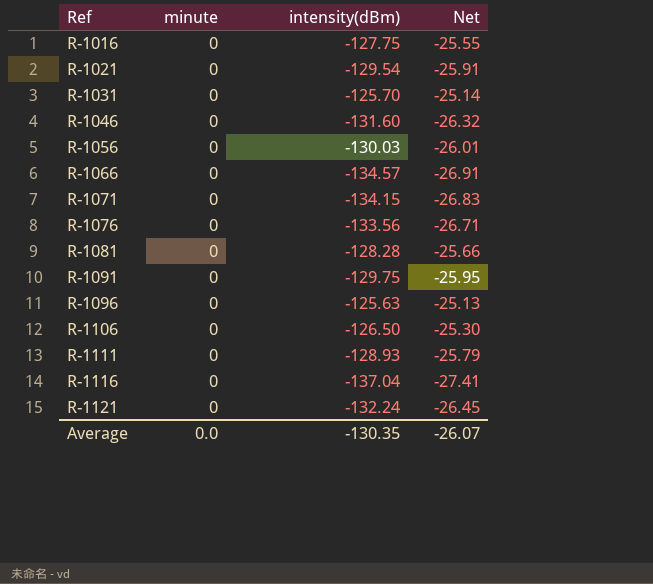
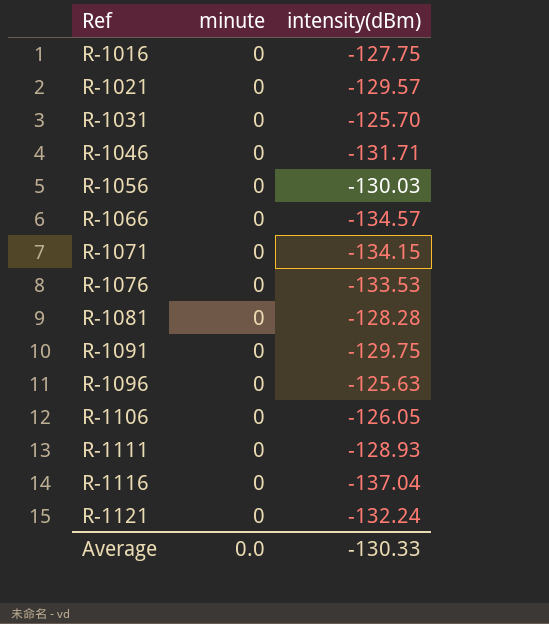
column Net | formula: [intensity(dBm)] * 0.2 -> none
R-1021 | intensity(dBm): -129.54 -> -129.57
R-1046 | intensity(dBm): -131.60 -> -131.71
R-1076 | intensity(dBm): -133.56 -> -133.53
R-1106 | intensity(dBm): -126.50 -> -126.05
Average | intensity(dBm): -130.35 -> -130.33

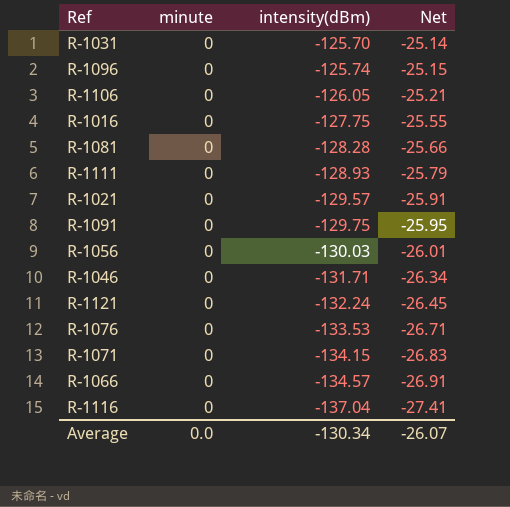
row order: Ref ascending -> intensity(dBm) descending
column Net | formula: none -> [intensity(dBm)] * 0.2
R-1096 | intensity(dBm): -125.63 -> -125.74
Average | intensity(dBm): -130.33 -> -130.34

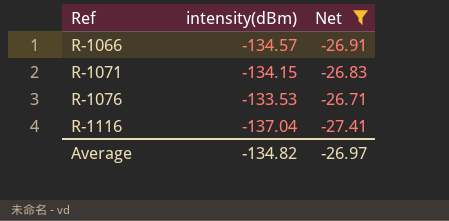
filter: none -> Net <= -26.71
row order: intensity(dBm) descending -> Ref ascending
column minute | position: 2 -> none
Average | intensity(dBm): -130.34 -> -134.82
Average | Net: -26.07 -> -26.97

